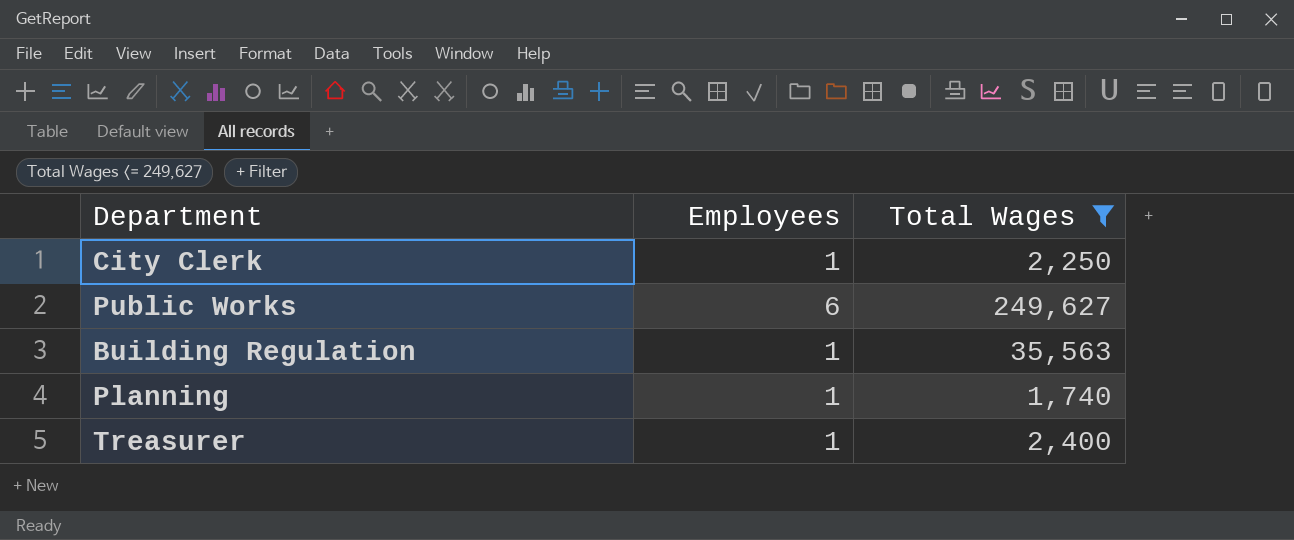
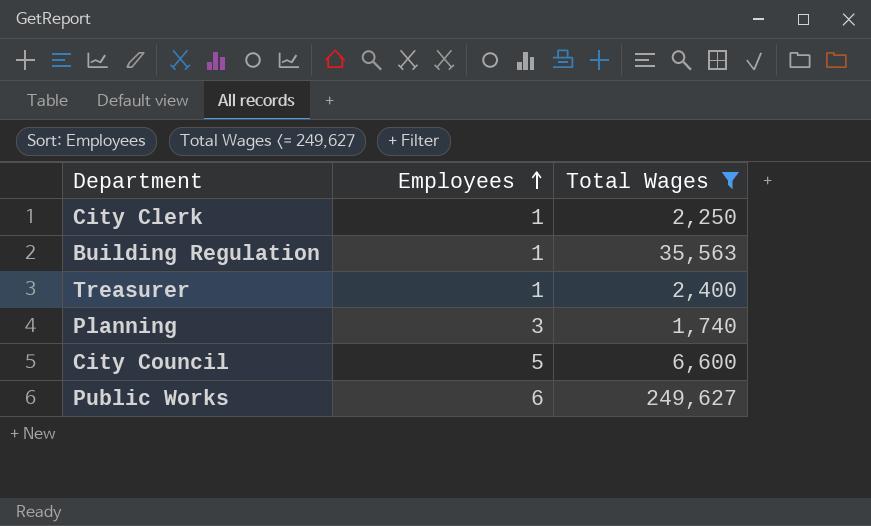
row order: none -> Employees ascending
Planning | Employees: 1 -> 3
row City Council: none -> 5 | 6,600

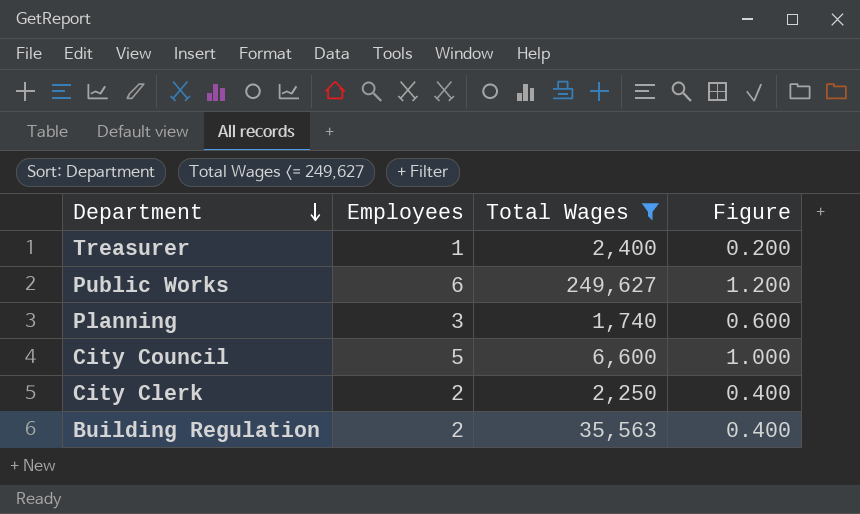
row order: Employees ascending -> Department descending
column Figure | formula: none -> [Employees] * 0.2
City Clerk | Employees: 1 -> 2
Building Regulation | Employees: 1 -> 2

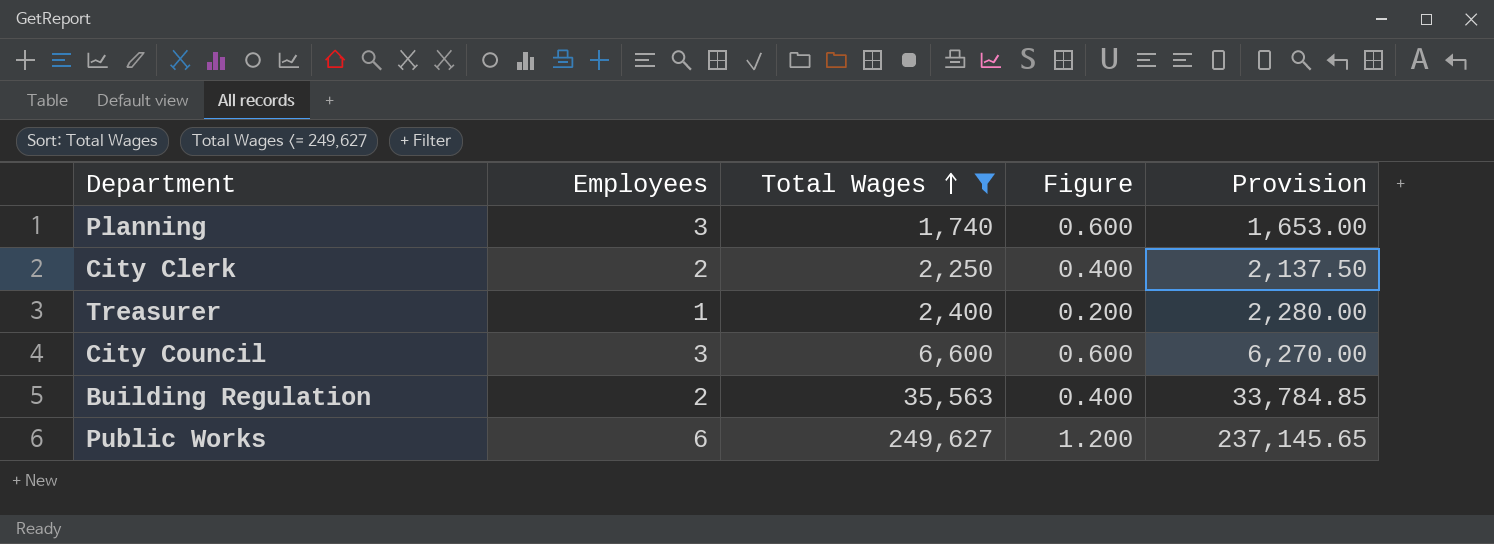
row order: Department descending -> Total Wages ascending
column Provision | formula: none -> [Total Wages] * 0.95
City Council | Employees: 5 -> 3
City Council | Figure: 1.000 -> 0.600

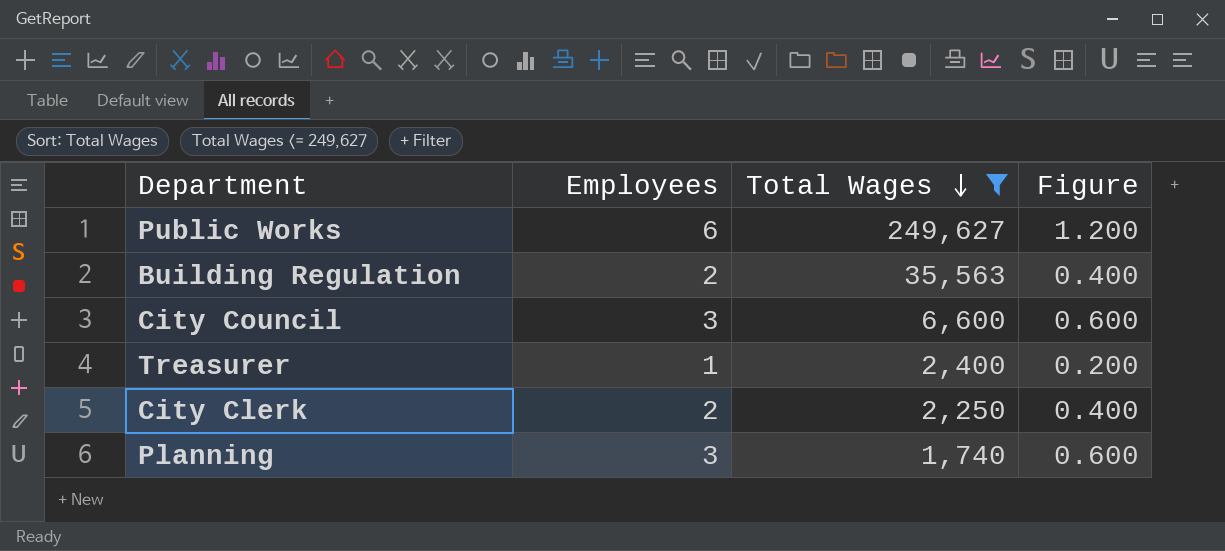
row order: Total Wages ascending -> Total Wages descending
column Provision | formula: [Total Wages] * 0.95 -> none

